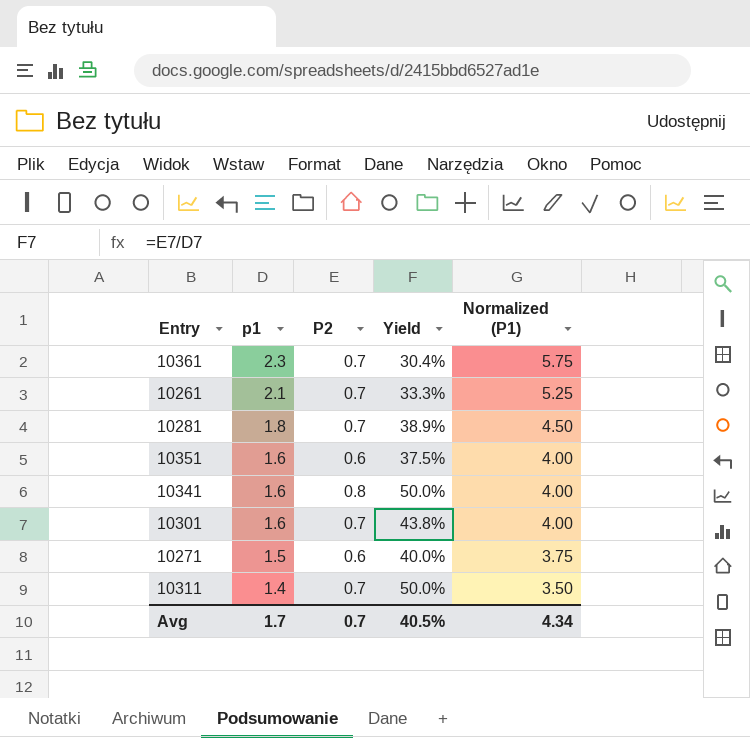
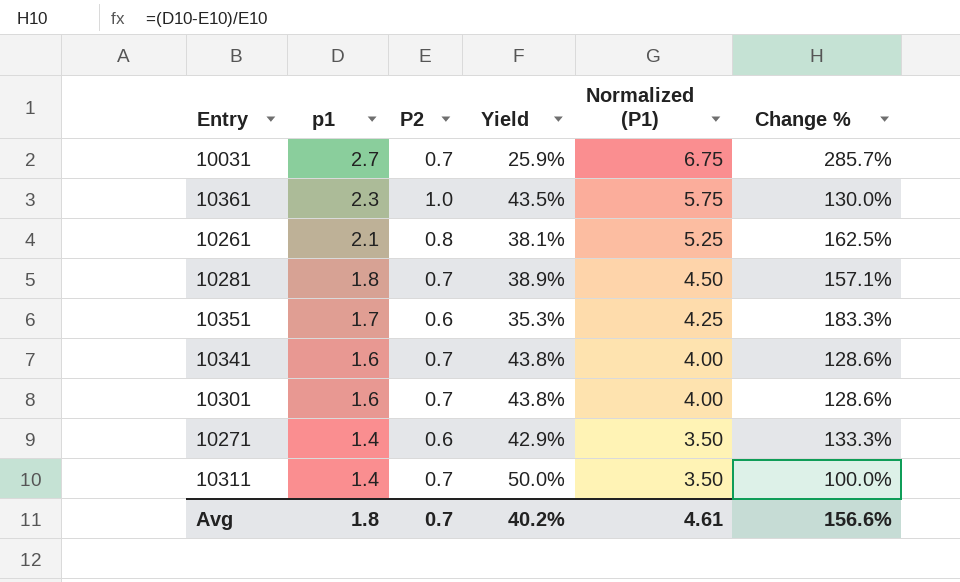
column Change % | formula: none -> ([p1] - [P2]) / [P2]
row 10031: none -> 2.7 | 0.7 | 25.9% | 6.75 | 285.7%
10361 | P2: 0.7 -> 1.0
10361 | Yield: 30.4% -> 43.5%
10261 | P2: 0.7 -> 0.8
10261 | Yield: 33.3% -> 38.1%
10351 | p1: 1.6 -> 1.7
10351 | Yield: 37.5% -> 35.3%
10351 | Normalized (P1): 4.00 -> 4.25
10341 | P2: 0.8 -> 0.7
10341 | Yield: 50.0% -> 43.8%
10271 | p1: 1.5 -> 1.4
10271 | Yield: 40.0% -> 42.9%
10271 | Normalized (P1): 3.75 -> 3.50
Avg | p1: 1.7 -> 1.8
Avg | Yield: 40.5% -> 40.2%
Avg | Normalized (P1): 4.34 -> 4.61

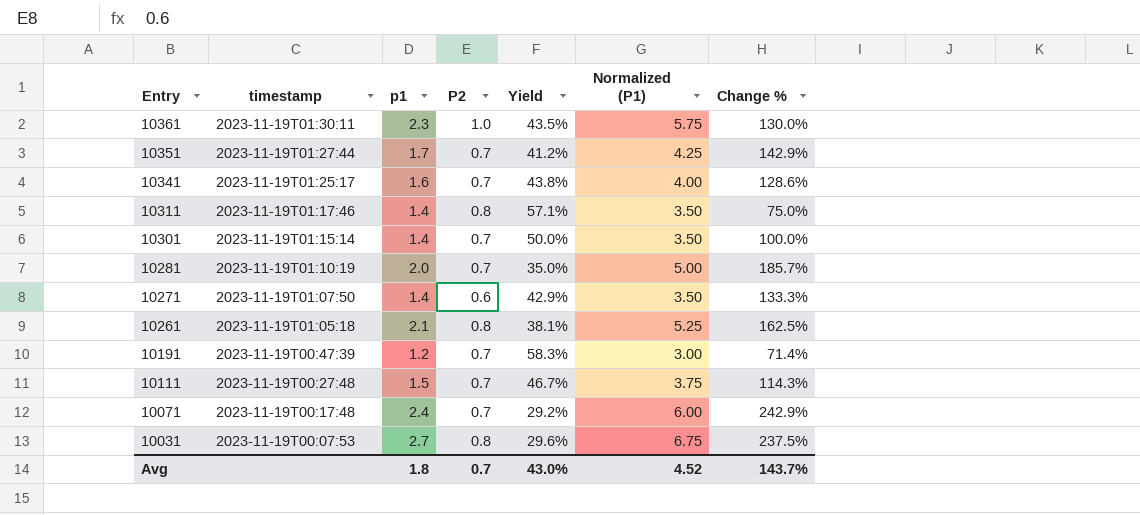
row order: p1 descending -> Entry descending
column timestamp | position: none -> 2
10351 | P2: 0.6 -> 0.7
10351 | Yield: 35.3% -> 41.2%
10351 | Change %: 183.3% -> 142.9%
10311 | P2: 0.7 -> 0.8
10311 | Yield: 50.0% -> 57.1%
10311 | Change %: 100.0% -> 75.0%
10301 | p1: 1.6 -> 1.4
10301 | Yield: 43.8% -> 50.0%
10301 | Normalized (P1): 4.00 -> 3.50
10301 | Change %: 128.6% -> 100.0%
10281 | p1: 1.8 -> 2.0
10281 | Yield: 38.9% -> 35.0%
10281 | Normalized (P1): 4.50 -> 5.00
10281 | Change %: 157.1% -> 185.7%
row 10191: none -> 2023-11-19T00:47:39 | 1.2 | 0.7 | 58.3% | 3.00 | 71.4%
row 10111: none -> 2023-11-19T00:27:48 | 1.5 | 0.7 | 46.7% | 3.75 | 114.3%
row 10071: none -> 2023-11-19T00:17:48 | 2.4 | 0.7 | 29.2% | 6.00 | 242.9%
10031 | P2: 0.7 -> 0.8
10031 | Yield: 25.9% -> 29.6%
10031 | Change %: 285.7% -> 237.5%
Avg | Yield: 40.2% -> 43.0%
Avg | Normalized (P1): 4.61 -> 4.52
Avg | Change %: 156.6% -> 143.7%

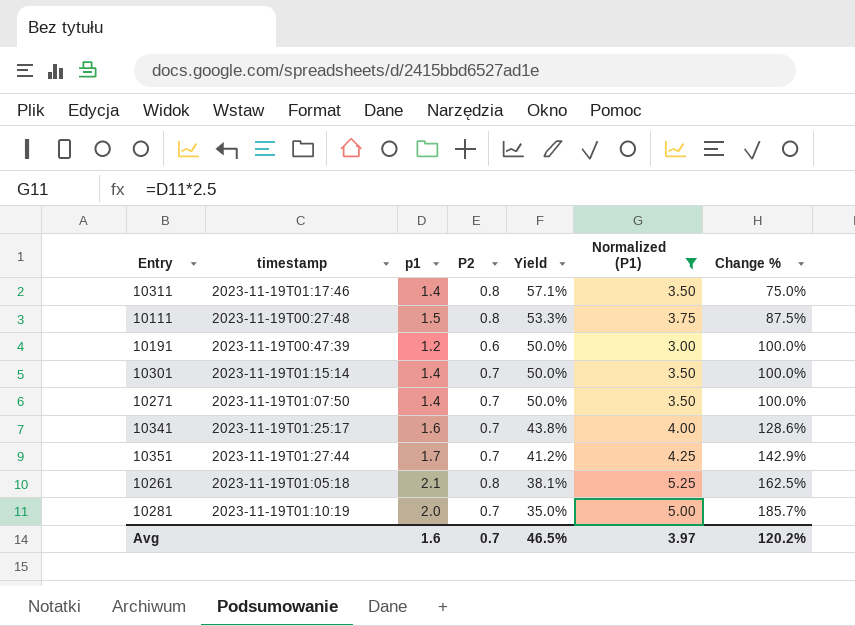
filter: none -> Normalized (P1) <= 5.25
row order: Entry descending -> Yield descending
10111 | P2: 0.7 -> 0.8
10111 | Yield: 46.7% -> 53.3%
10111 | Change %: 114.3% -> 87.5%
10191 | P2: 0.7 -> 0.6
10191 | Yield: 58.3% -> 50.0%
10191 | Change %: 71.4% -> 100.0%
10271 | P2: 0.6 -> 0.7
10271 | Yield: 42.9% -> 50.0%
10271 | Change %: 133.3% -> 100.0%
Avg | p1: 1.8 -> 1.6
Avg | Yield: 43.0% -> 46.5%
Avg | Normalized (P1): 4.52 -> 3.97
Avg | Change %: 143.7% -> 120.2%

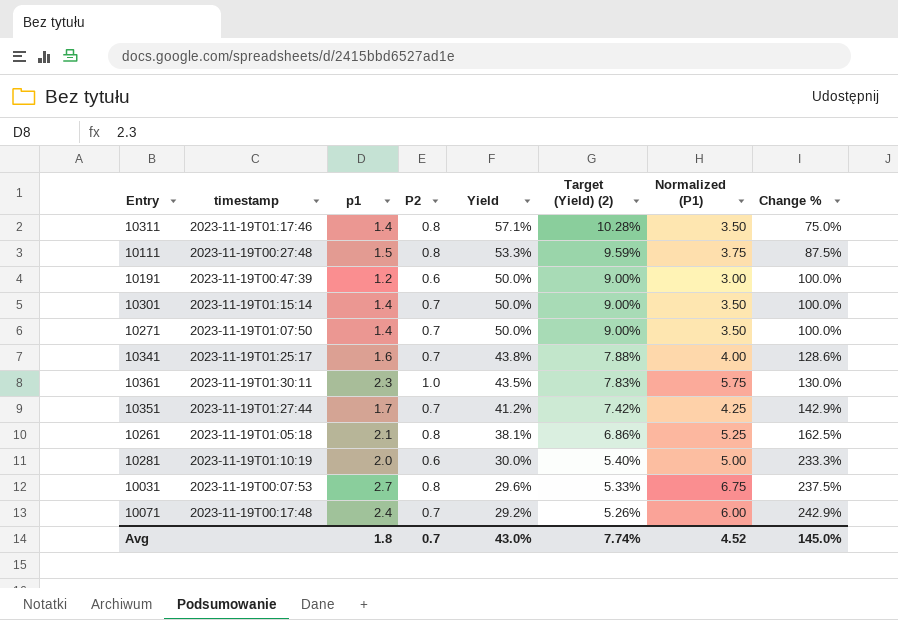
filter: Normalized (P1) <= 5.25 -> none
column Target (Yield) (2) | formula: none -> [Yield] * 0.18
10281 | P2: 0.7 -> 0.6
10281 | Yield: 35.0% -> 30.0%
10281 | Change %: 185.7% -> 233.3%
Avg | p1: 1.6 -> 1.8
Avg | Yield: 46.5% -> 43.0%
Avg | Normalized (P1): 3.97 -> 4.52
Avg | Change %: 120.2% -> 145.0%

